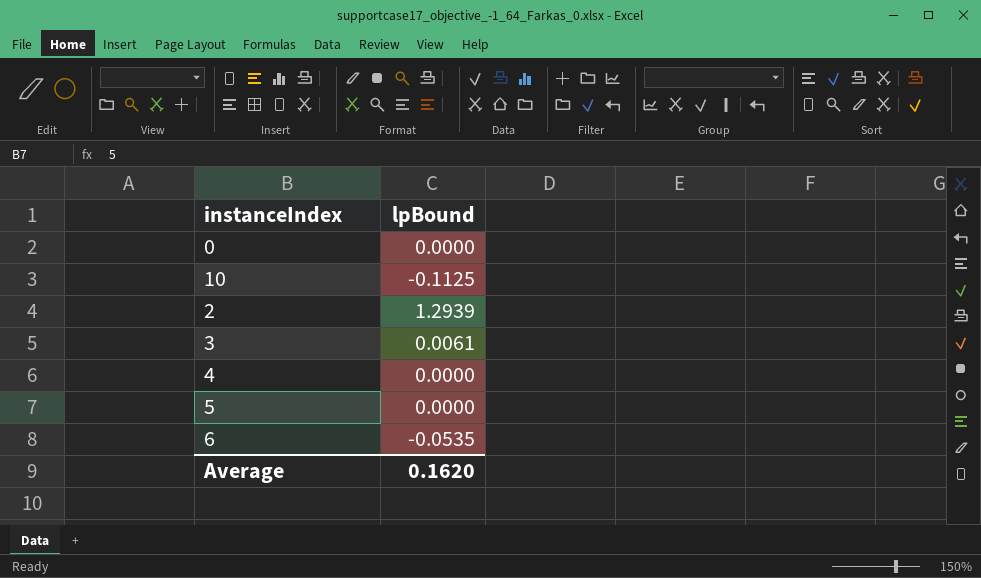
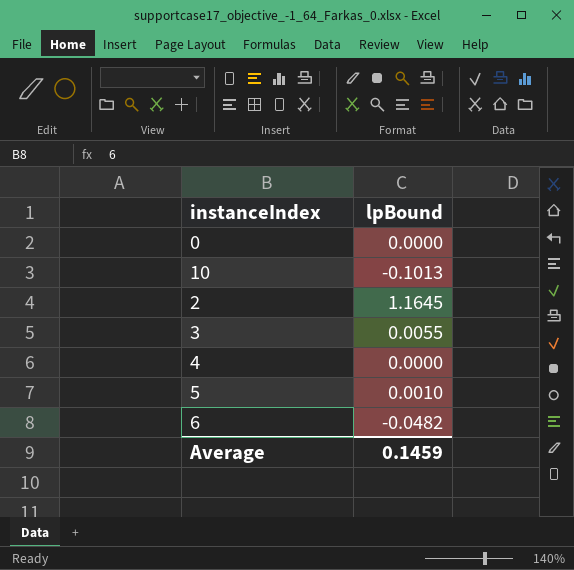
10 | lpBound: -0.1125 -> -0.1013
2 | lpBound: 1.2939 -> 1.1645
3 | lpBound: 0.0061 -> 0.0055
5 | lpBound: 0.0000 -> 0.0010
6 | lpBound: -0.0535 -> -0.0482
Average | lpBound: 0.1620 -> 0.1459

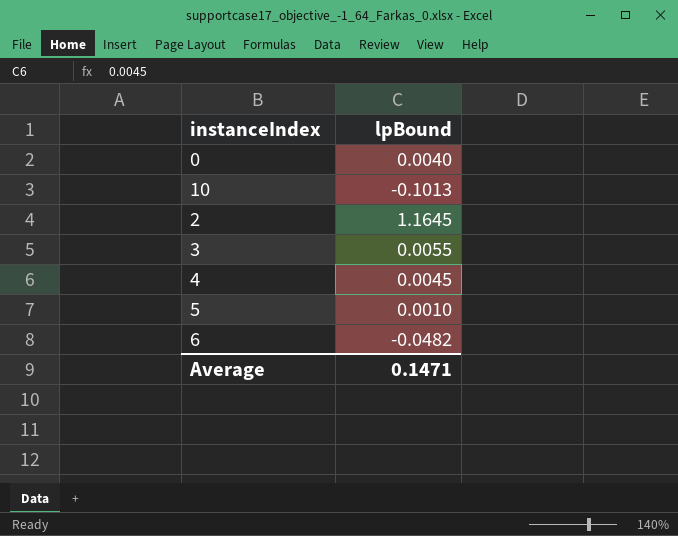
0 | lpBound: 0.0000 -> 0.0040
4 | lpBound: 0.0000 -> 0.0045
Average | lpBound: 0.1459 -> 0.1471

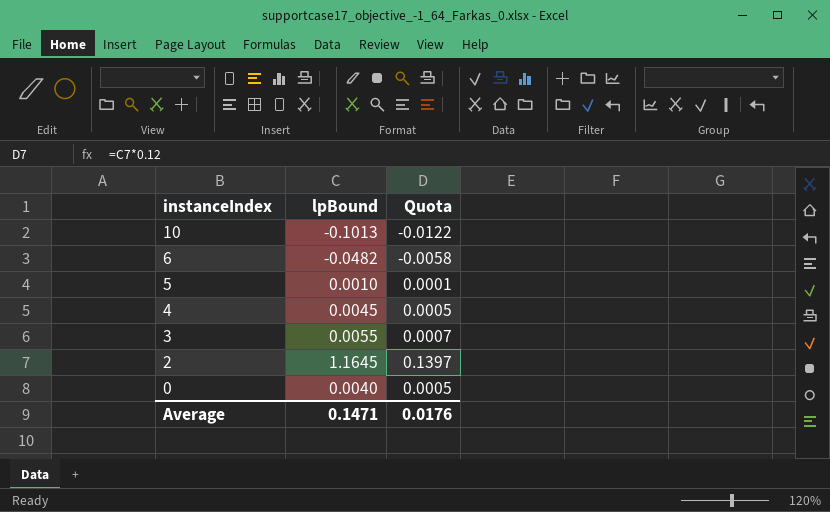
row order: none -> instanceIndex descending
column Quota | formula: none -> [lpBound] * 0.12

